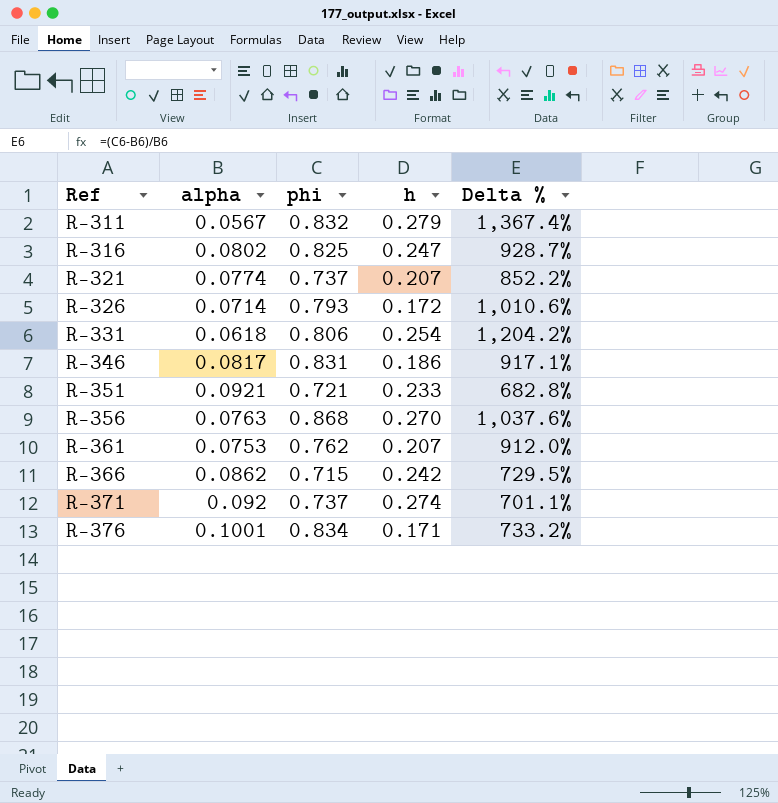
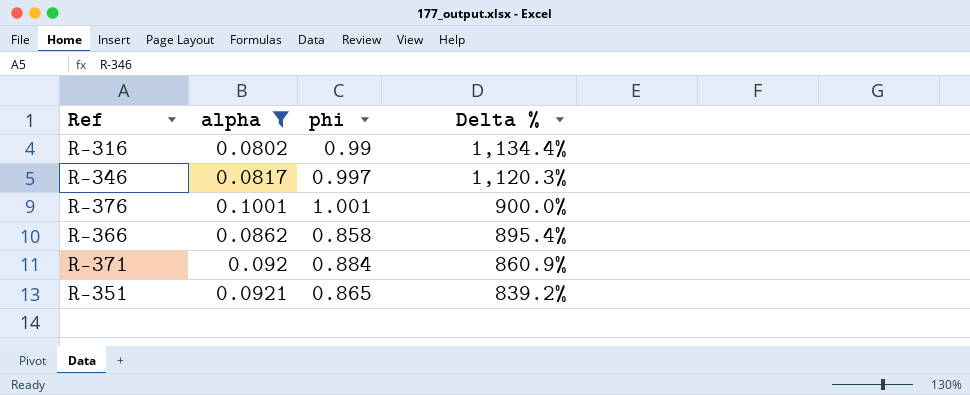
filter: none -> alpha >= 0.0802
row order: Ref ascending -> Delta % descending
column h | position: 4 -> none
R-316 | phi: 0.825 -> 0.99
R-316 | Delta %: 928.7% -> 1,134.4%
R-346 | phi: 0.831 -> 0.997
R-346 | Delta %: 917.1% -> 1,120.3%
R-376 | phi: 0.834 -> 1.001
R-376 | Delta %: 733.2% -> 900.0%
R-366 | phi: 0.715 -> 0.858
R-366 | Delta %: 729.5% -> 895.4%
R-371 | phi: 0.737 -> 0.884
R-371 | Delta %: 701.1% -> 860.9%
R-351 | phi: 0.721 -> 0.865
R-351 | Delta %: 682.8% -> 839.2%

